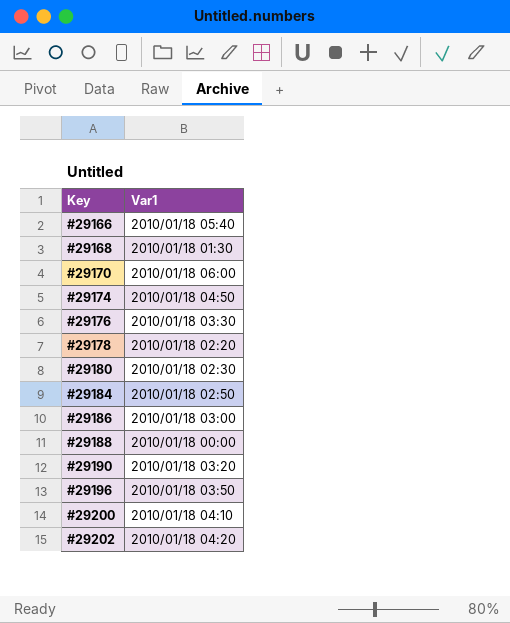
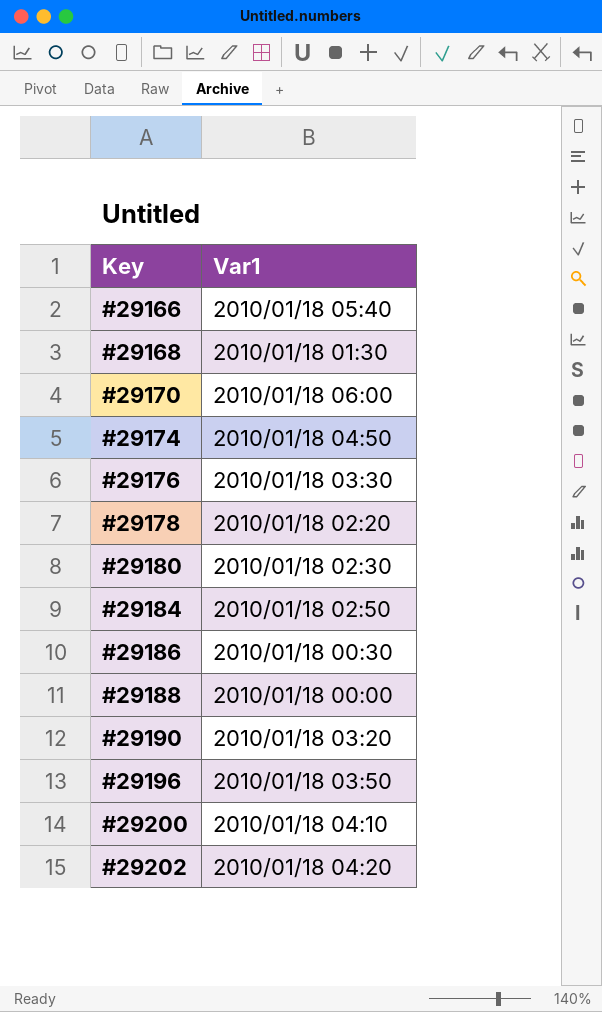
#29186 | Var1: 2010/01/18 03:00 -> 2010/01/18 00:30

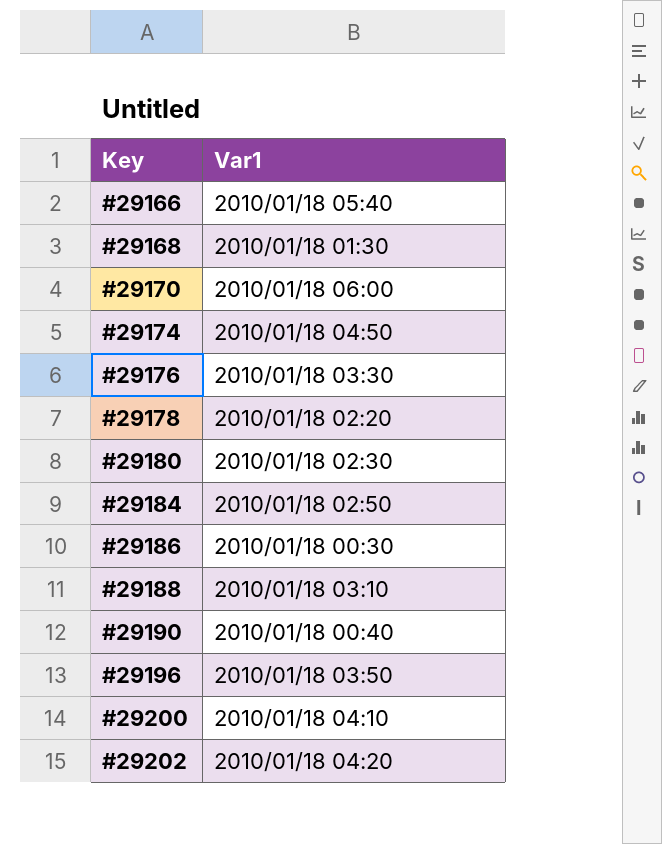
#29188 | Var1: 2010/01/18 00:00 -> 2010/01/18 03:10
#29190 | Var1: 2010/01/18 03:20 -> 2010/01/18 00:40

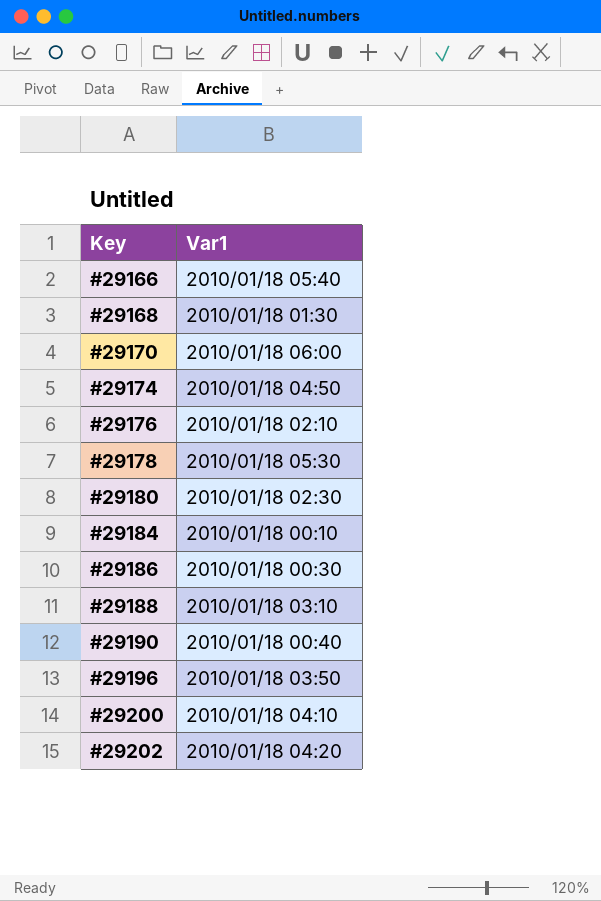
#29176 | Var1: 2010/01/18 03:30 -> 2010/01/18 02:10
#29178 | Var1: 2010/01/18 02:20 -> 2010/01/18 05:30
#29184 | Var1: 2010/01/18 02:50 -> 2010/01/18 00:10

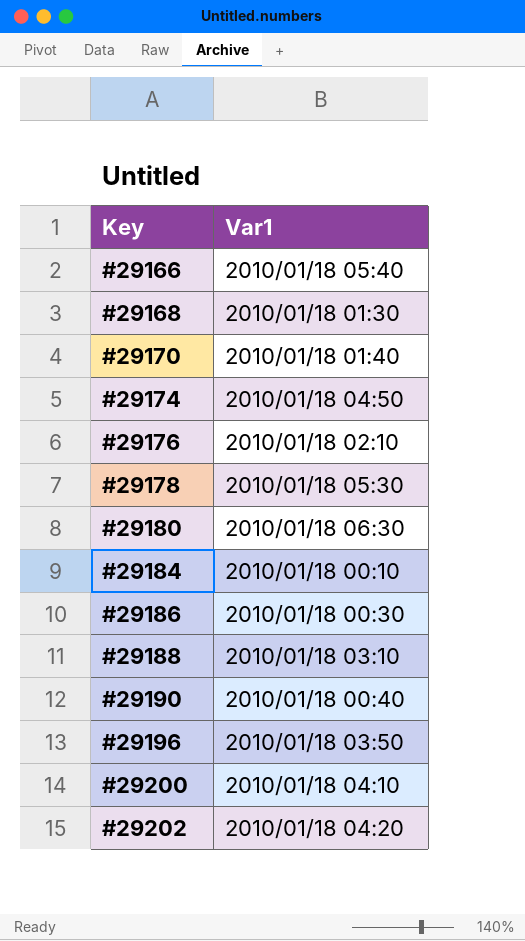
#29170 | Var1: 2010/01/18 06:00 -> 2010/01/18 01:40
#29180 | Var1: 2010/01/18 02:30 -> 2010/01/18 06:30

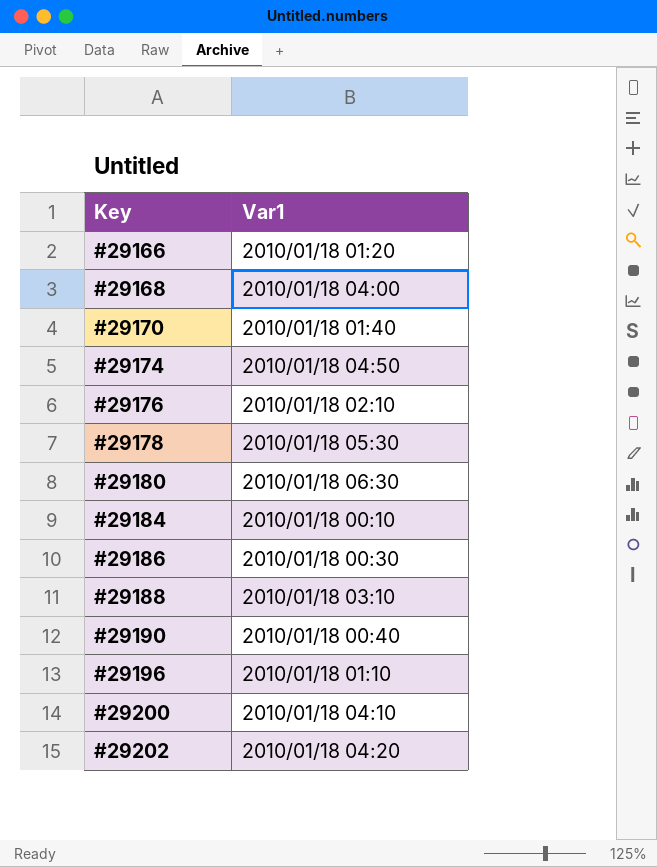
#29166 | Var1: 2010/01/18 05:40 -> 2010/01/18 01:20
#29168 | Var1: 2010/01/18 01:30 -> 2010/01/18 04:00
#29196 | Var1: 2010/01/18 03:50 -> 2010/01/18 01:10

